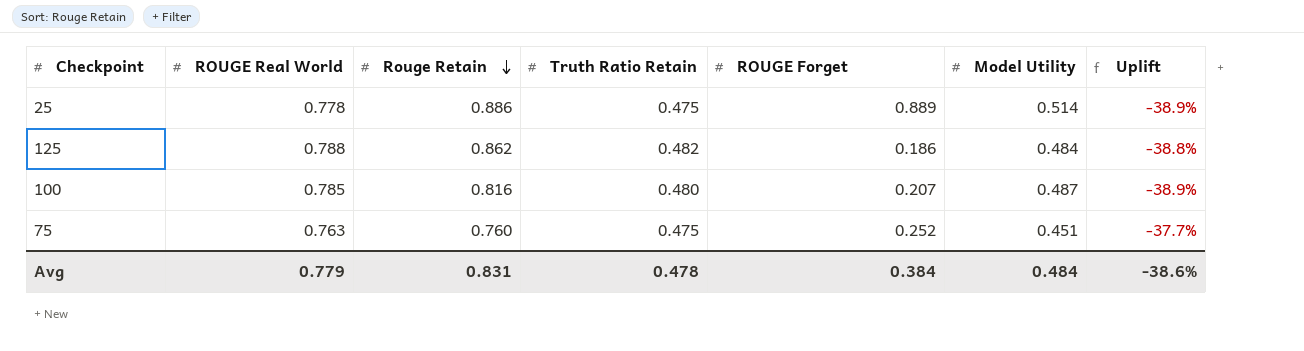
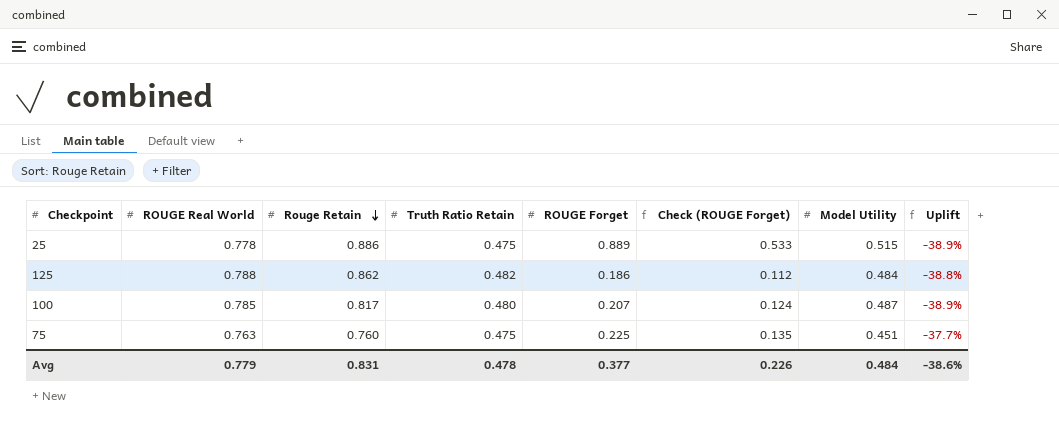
column Check (ROUGE Forget) | formula: none -> [ROUGE Forget] * 0.6
25 | Model Utility: 0.514 -> 0.515
100 | Rouge Retain: 0.816 -> 0.817
75 | ROUGE Forget: 0.252 -> 0.225
Avg | ROUGE Forget: 0.384 -> 0.377

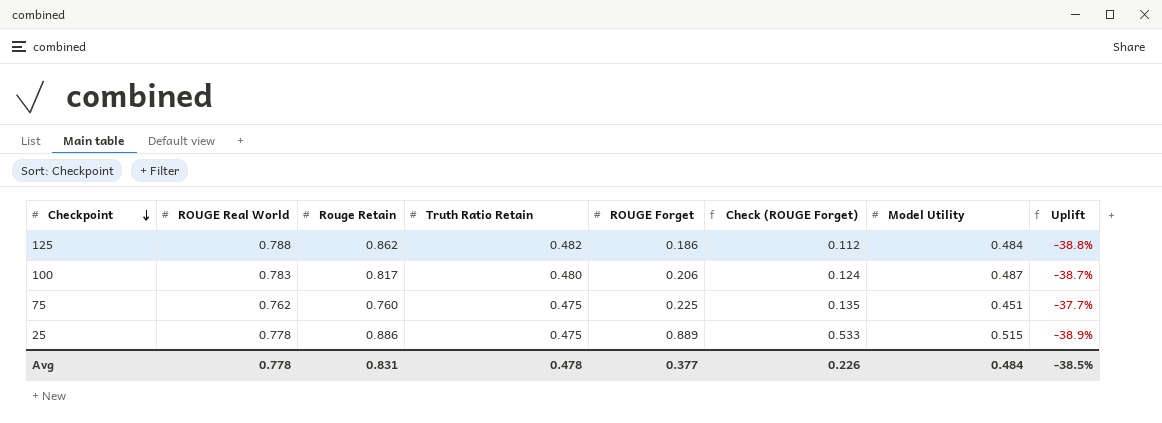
row order: Rouge Retain descending -> Checkpoint descending
100 | ROUGE Real World: 0.785 -> 0.783
100 | ROUGE Forget: 0.207 -> 0.206
100 | Uplift: -38.9% -> -38.7%
75 | ROUGE Real World: 0.763 -> 0.762
Avg | ROUGE Real World: 0.779 -> 0.778
Avg | Uplift: -38.6% -> -38.5%

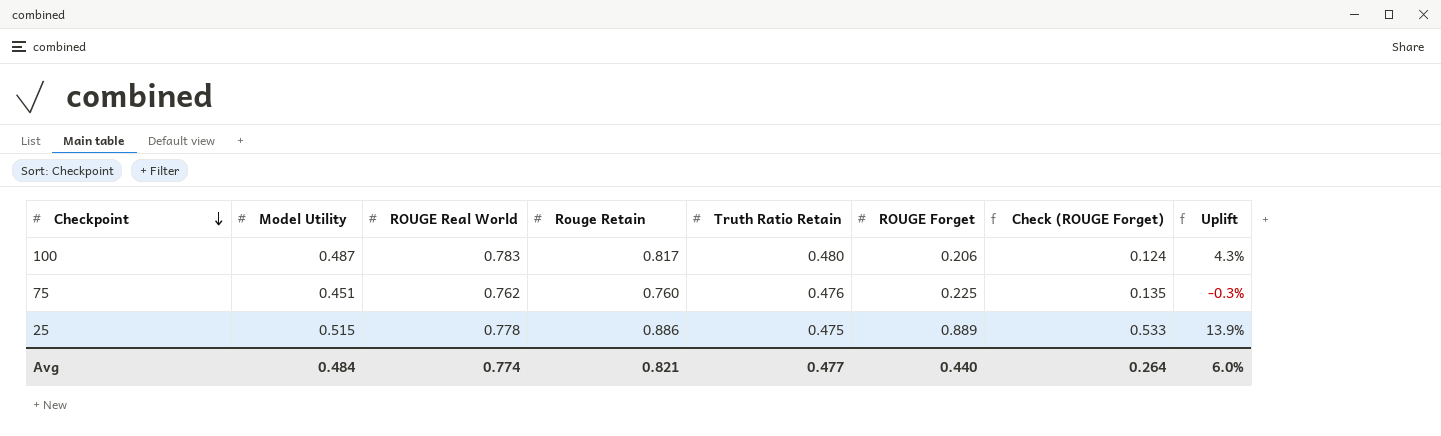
column Model Utility | position: 7 -> 2
column Uplift | formula: ([Truth Ratio Retain] - [ROUGE Real World]) / [ROUGE Real World] -> ([Rouge Retain] - [ROUGE Real World]) / [ROUGE Real World]
row 125: 0.788 | 0.862 | 0.482 | 0.186 | 0.112 | 0.484 | -38.8% -> none
75 | Truth Ratio Retain: 0.475 -> 0.476
Avg | ROUGE Real World: 0.778 -> 0.774
Avg | Rouge Retain: 0.831 -> 0.821
Avg | Truth Ratio Retain: 0.478 -> 0.477
Avg | ROUGE Forget: 0.377 -> 0.440
Avg | Check (ROUGE Forget): 0.226 -> 0.264
Avg | Uplift: -38.5% -> 6.0%

